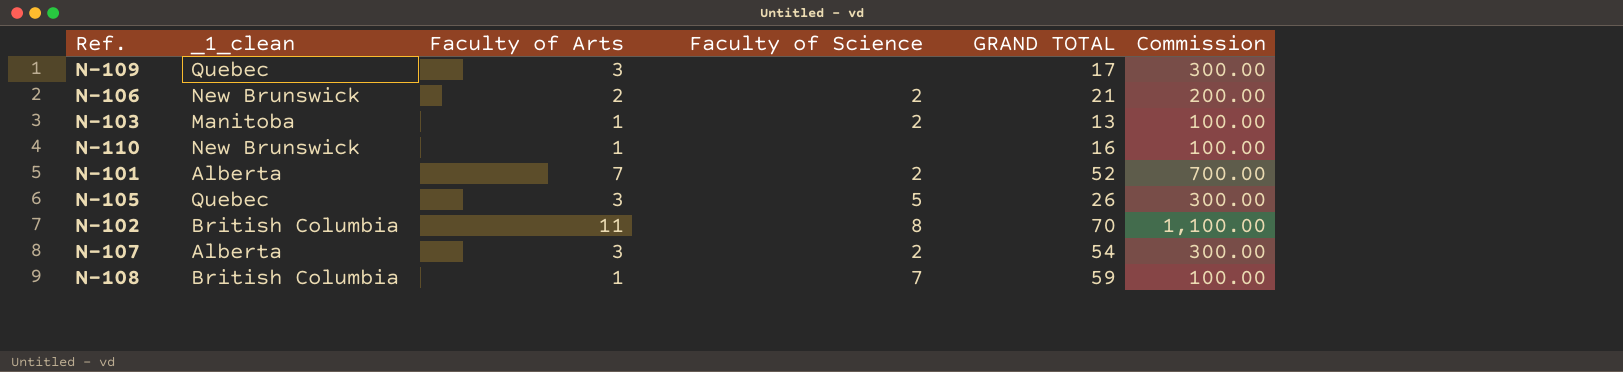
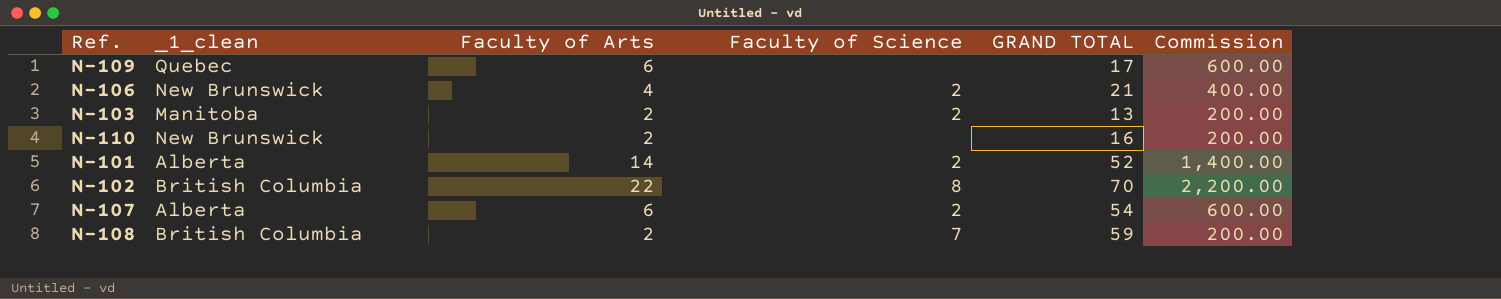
row N-105: Quebec | 3 | 5 | 26 | 300.00 -> none
N-109 | Faculty of Arts: 3 -> 6
N-109 | Commission: 300.00 -> 600.00
N-106 | Faculty of Arts: 2 -> 4
N-106 | Commission: 200.00 -> 400.00
N-103 | Faculty of Arts: 1 -> 2
N-103 | Commission: 100.00 -> 200.00
N-110 | Faculty of Arts: 1 -> 2
N-110 | Commission: 100.00 -> 200.00
N-101 | Faculty of Arts: 7 -> 14
N-101 | Commission: 700.00 -> 1,400.00
N-102 | Faculty of Arts: 11 -> 22
N-102 | Commission: 1,100.00 -> 2,200.00
N-107 | Faculty of Arts: 3 -> 6
N-107 | Commission: 300.00 -> 600.00
N-108 | Faculty of Arts: 1 -> 2
N-108 | Commission: 100.00 -> 200.00

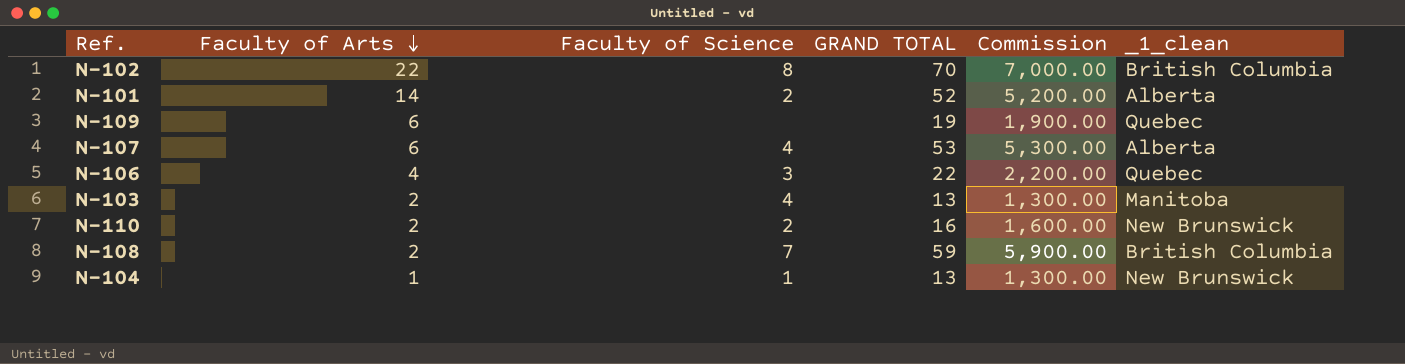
row order: none -> Faculty of Arts descending
column Commission | formula: [Faculty of Arts] * 100 -> [GRAND TOTAL] * 100
column _1_clean | position: 2 -> 6
N-109 | GRAND TOTAL: 17 -> 19
N-107 | Faculty of Science: 2 -> 4
N-107 | GRAND TOTAL: 54 -> 53
N-106 | Faculty of Science: 2 -> 3
N-106 | GRAND TOTAL: 21 -> 22
N-106 | _1_clean: New Brunswick -> Quebec
N-103 | Faculty of Science: 2 -> 4
N-110 | Faculty of Science: none -> 2
row N-104: none -> 1 | 1 | 13 | 1,300.00 | New Brunswick

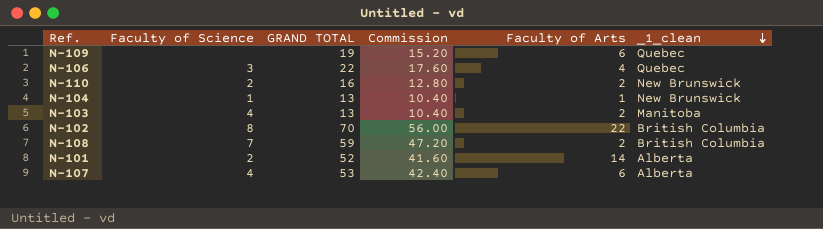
row order: Faculty of Arts descending -> _1_clean descending
column Commission | formula: [GRAND TOTAL] * 100 -> [GRAND TOTAL] * 0.8
column Faculty of Arts | position: 2 -> 5

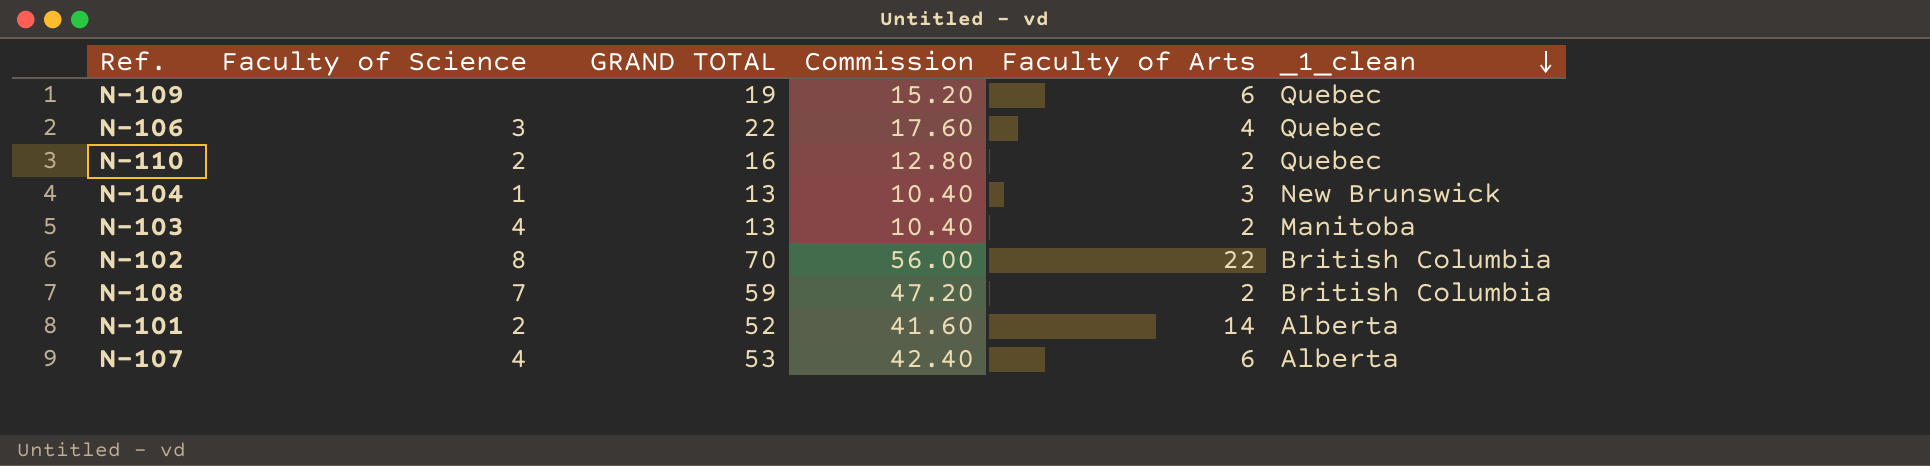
N-110 | _1_clean: New Brunswick -> Quebec
N-104 | Faculty of Arts: 1 -> 3

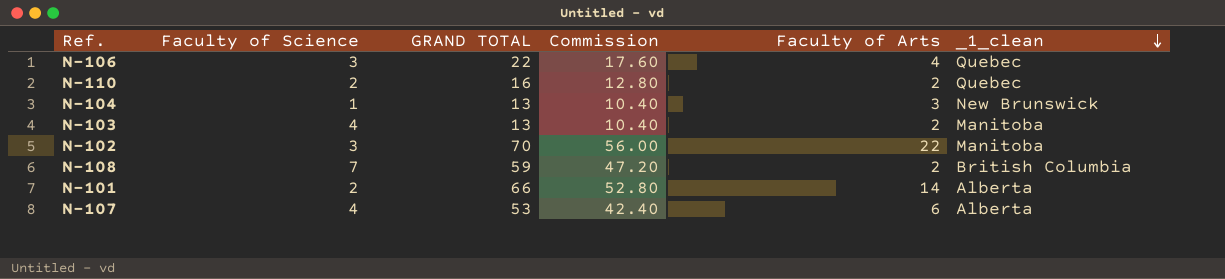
row N-109: none | 19 | 15.20 | 6 | Quebec -> none
N-102 | Faculty of Science: 8 -> 3
N-102 | _1_clean: British Columbia -> Manitoba
N-101 | GRAND TOTAL: 52 -> 66
N-101 | Commission: 41.60 -> 52.80

